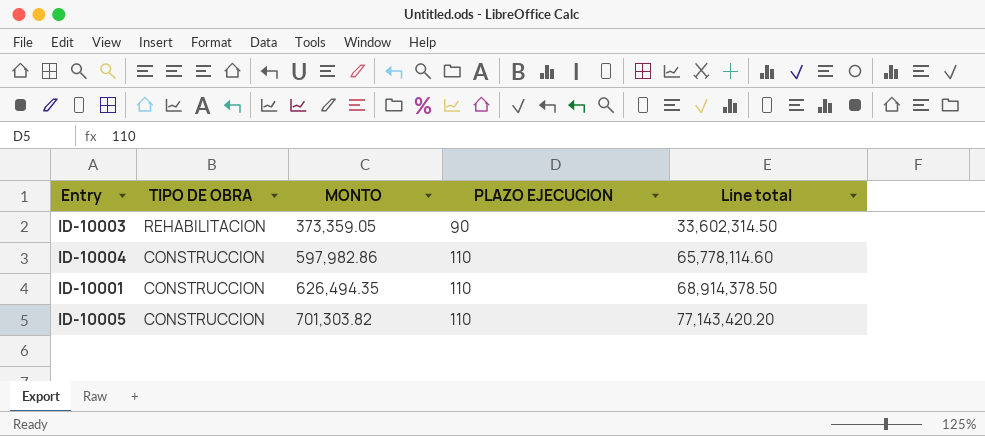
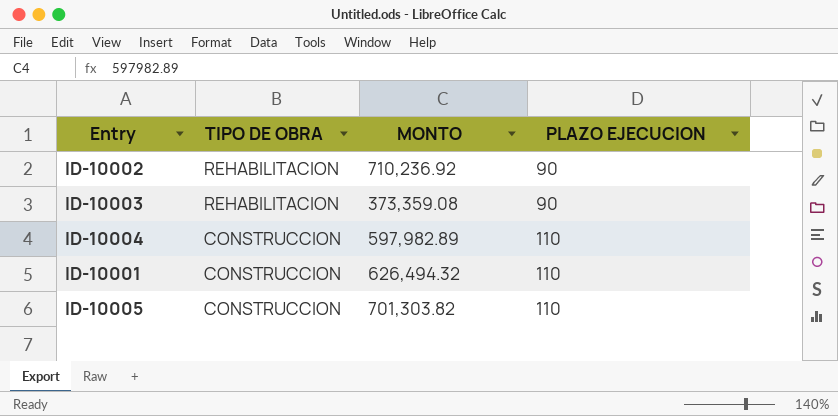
column Line total | formula: [MONTO] * [PLAZO EJECUCION] -> none
row ID-10002: none -> REHABILITACION | 710,236.92 | 90
ID-10003 | MONTO: 373,359.05 -> 373,359.08
ID-10004 | MONTO: 597,982.86 -> 597,982.89
ID-10001 | MONTO: 626,494.35 -> 626,494.32

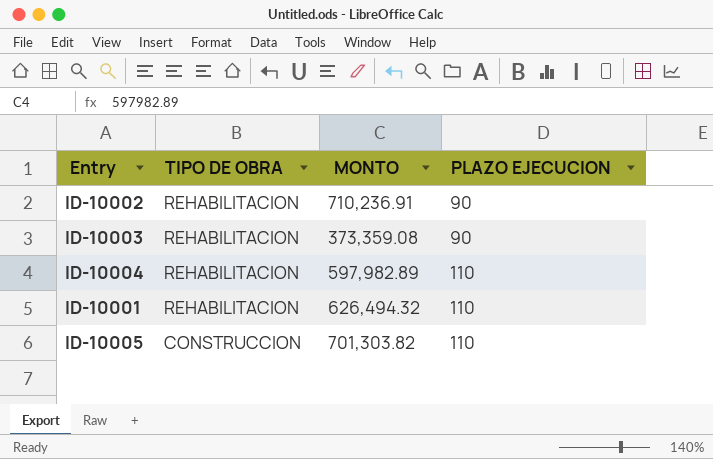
ID-10002 | MONTO: 710,236.92 -> 710,236.91
ID-10004 | TIPO DE OBRA: CONSTRUCCION -> REHABILITACION
ID-10001 | TIPO DE OBRA: CONSTRUCCION -> REHABILITACION

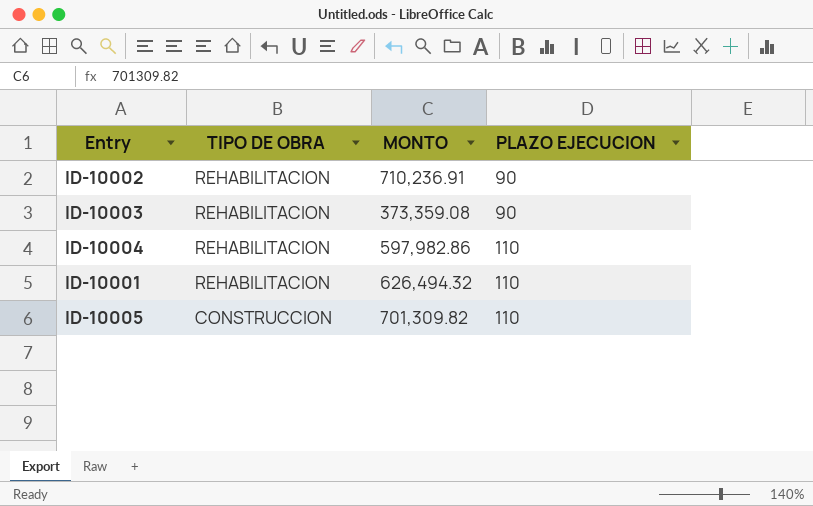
ID-10004 | MONTO: 597,982.89 -> 597,982.86
ID-10005 | MONTO: 701,303.82 -> 701,309.82

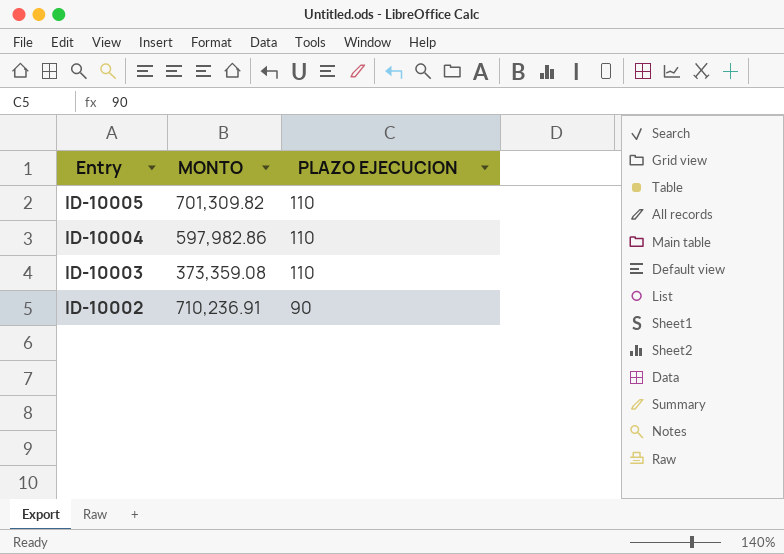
row order: TIPO DE OBRA descending -> Entry descending
column TIPO DE OBRA | position: 2 -> none
row ID-10001: REHABILITACION | 626,494.32 | 110 -> none
ID-10003 | PLAZO EJECUCION: 90 -> 110

